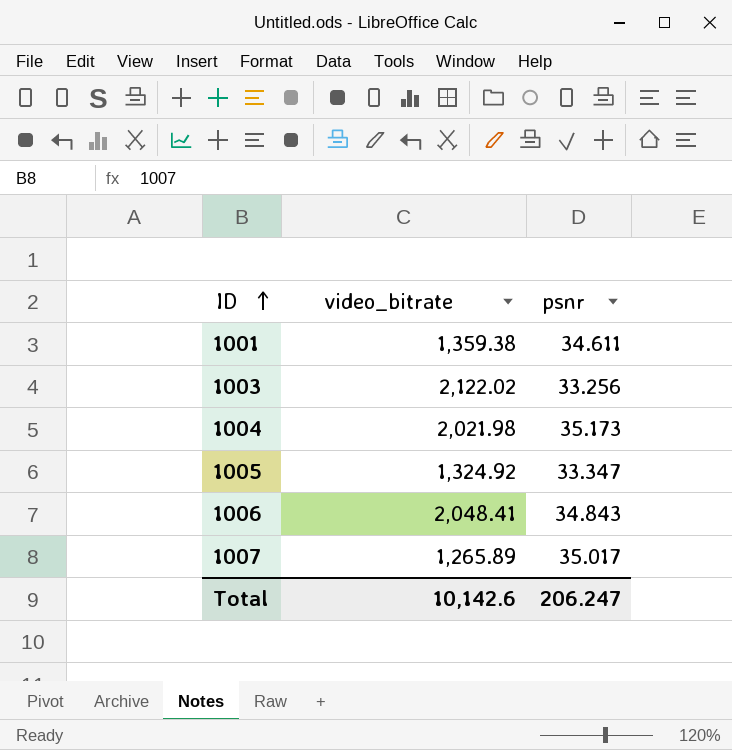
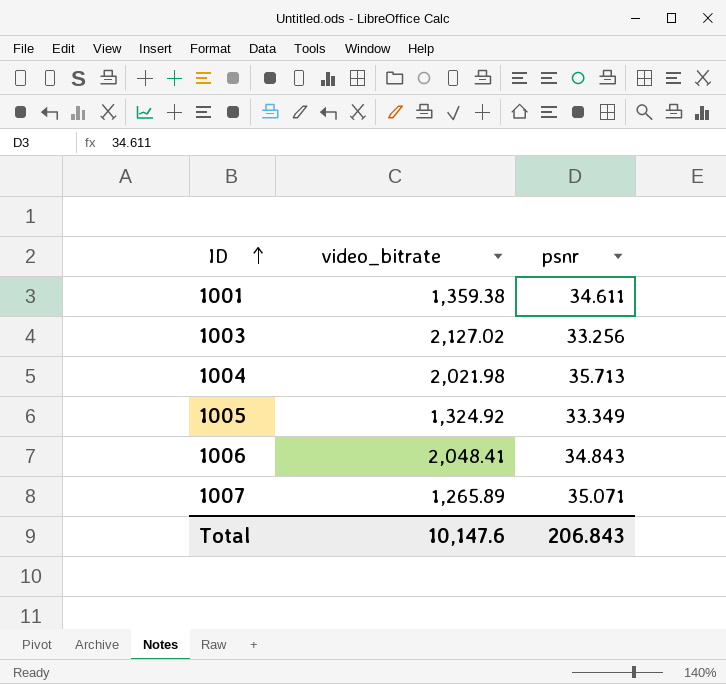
1003 | video_bitrate: 2,122.02 -> 2,127.02
1004 | psnr: 35.173 -> 35.713
1005 | psnr: 33.347 -> 33.349
1007 | psnr: 35.017 -> 35.071
Total | video_bitrate: 10,142.6 -> 10,147.6
Total | psnr: 206.247 -> 206.843

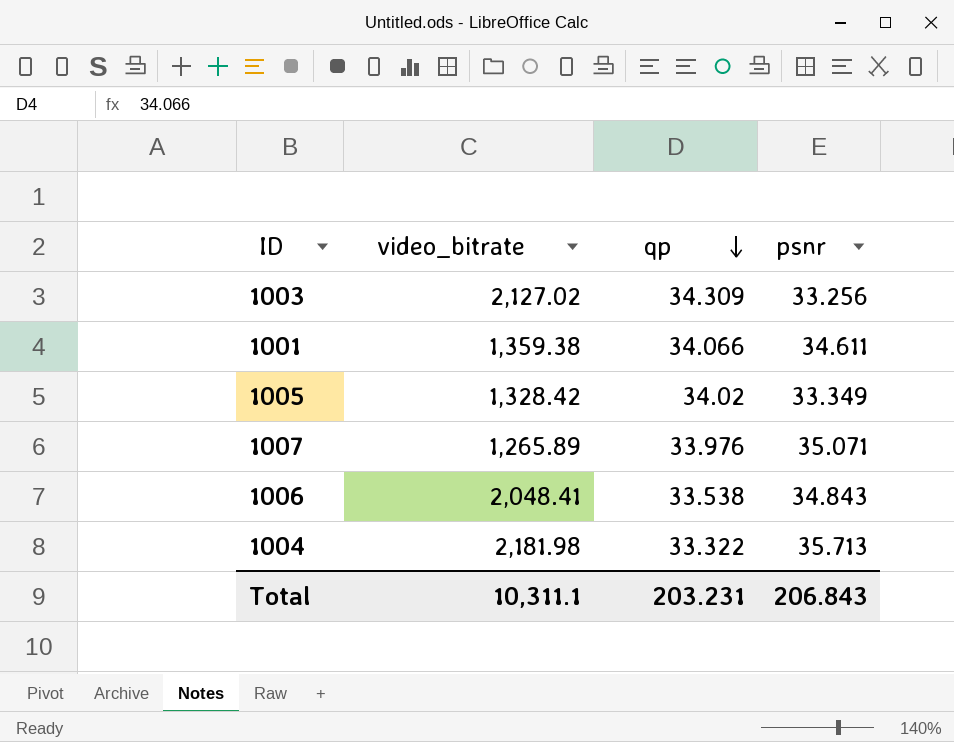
row order: ID ascending -> qp descending
column qp | position: none -> 3
1005 | video_bitrate: 1,324.92 -> 1,328.42
1004 | video_bitrate: 2,021.98 -> 2,181.98
Total | video_bitrate: 10,147.6 -> 10,311.1

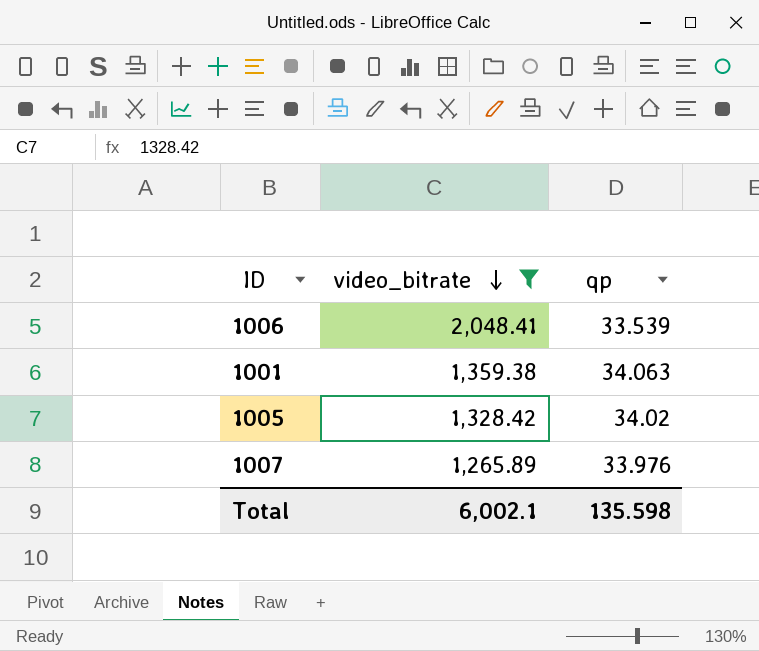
filter: none -> video_bitrate <= 2,048.41
row order: qp descending -> video_bitrate descending
column psnr | position: 4 -> none
1006 | qp: 33.538 -> 33.539
1001 | qp: 34.066 -> 34.063
Total | video_bitrate: 10,311.1 -> 6,002.1
Total | qp: 203.231 -> 135.598

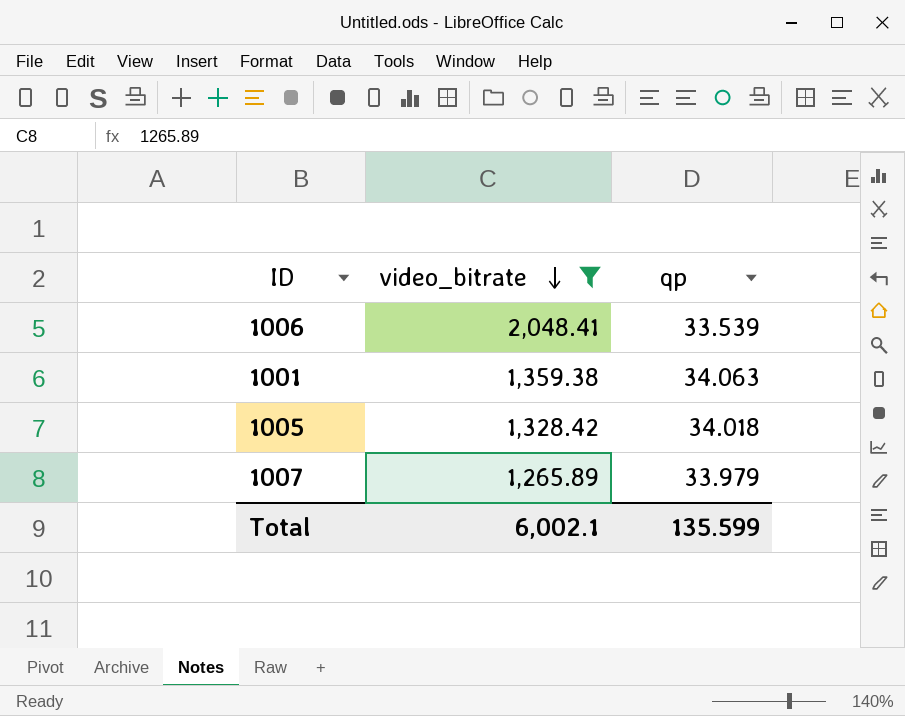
1005 | qp: 34.02 -> 34.018
1007 | qp: 33.976 -> 33.979
Total | qp: 135.598 -> 135.599

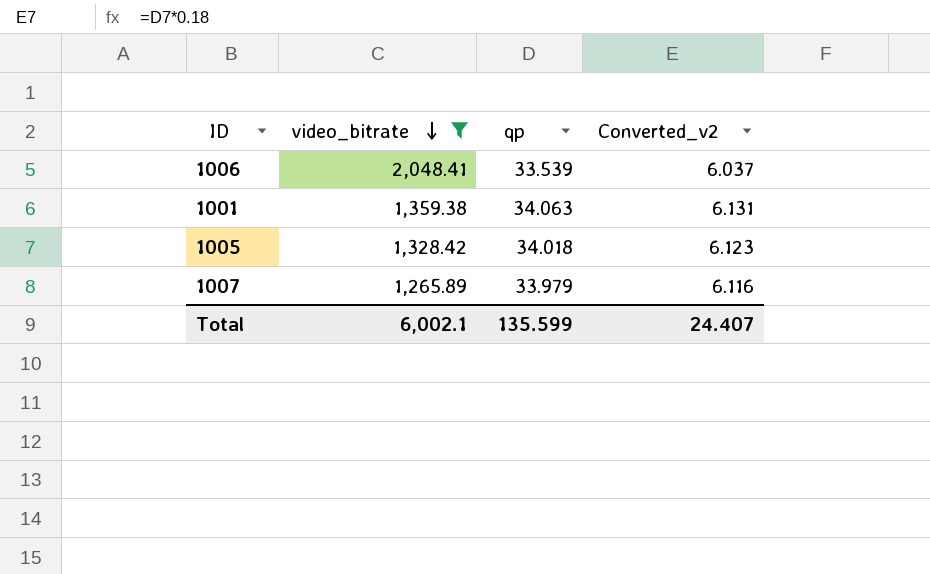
column Converted_v2 | formula: none -> [qp] * 0.18

